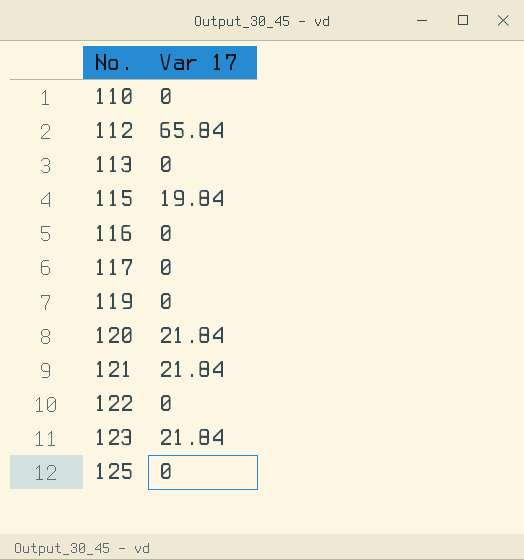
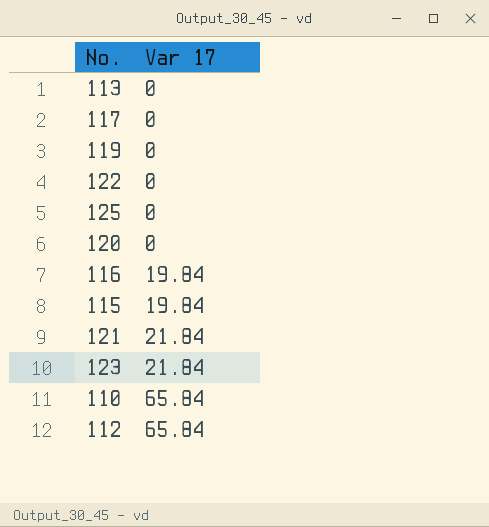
row order: No. ascending -> Var 17 ascending
120 | Var 17: 21.84 -> 0
116 | Var 17: 0 -> 19.84
110 | Var 17: 0 -> 65.84

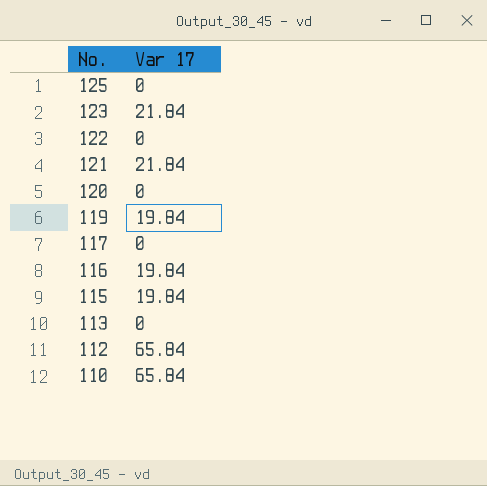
row order: Var 17 ascending -> No. descending
119 | Var 17: 0 -> 19.84

